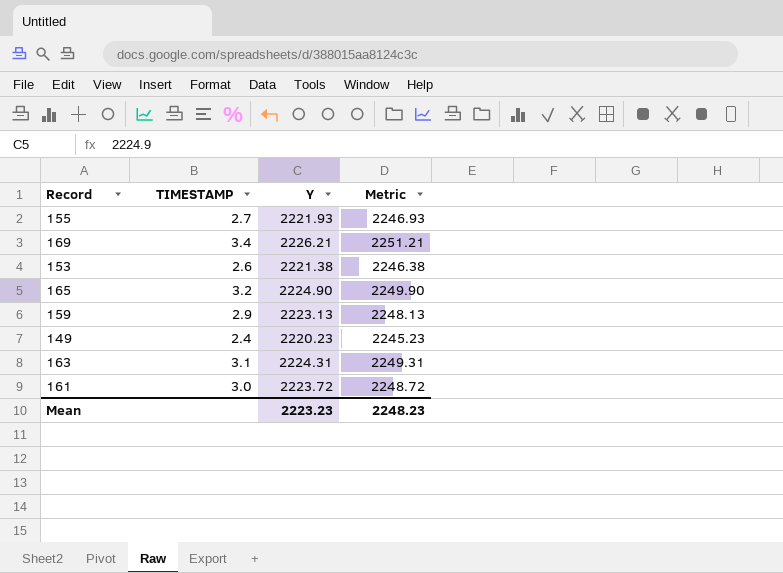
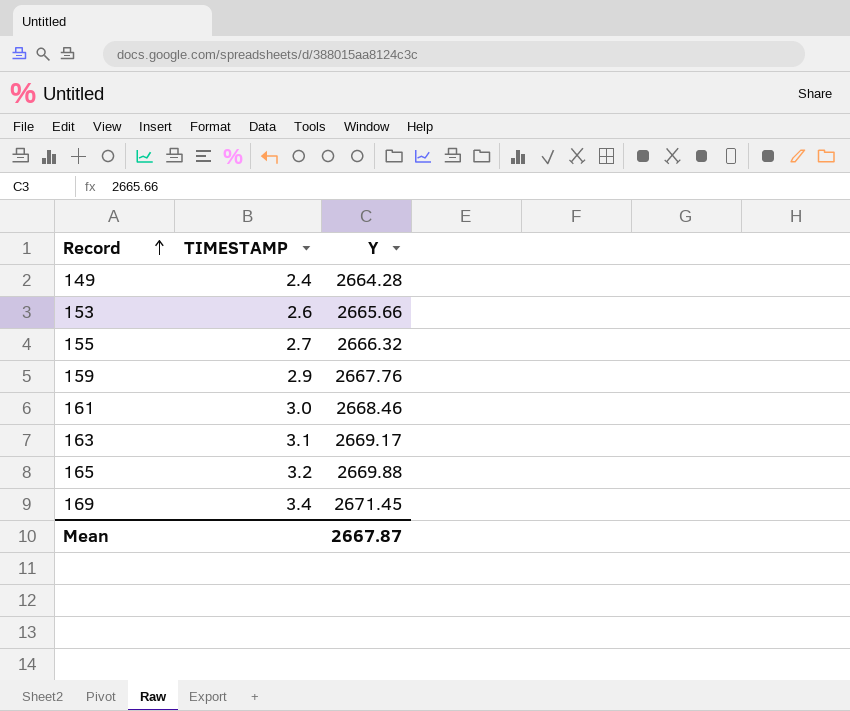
row order: none -> Record ascending
column Metric | formula: [Y] + 25 -> none
149 | Y: 2220.23 -> 2664.28
153 | Y: 2221.38 -> 2665.66
155 | Y: 2221.93 -> 2666.32
159 | Y: 2223.13 -> 2667.76
161 | Y: 2223.72 -> 2668.46
163 | Y: 2224.31 -> 2669.17
165 | Y: 2224.90 -> 2669.88
169 | Y: 2226.21 -> 2671.45
Mean | Y: 2223.23 -> 2667.87

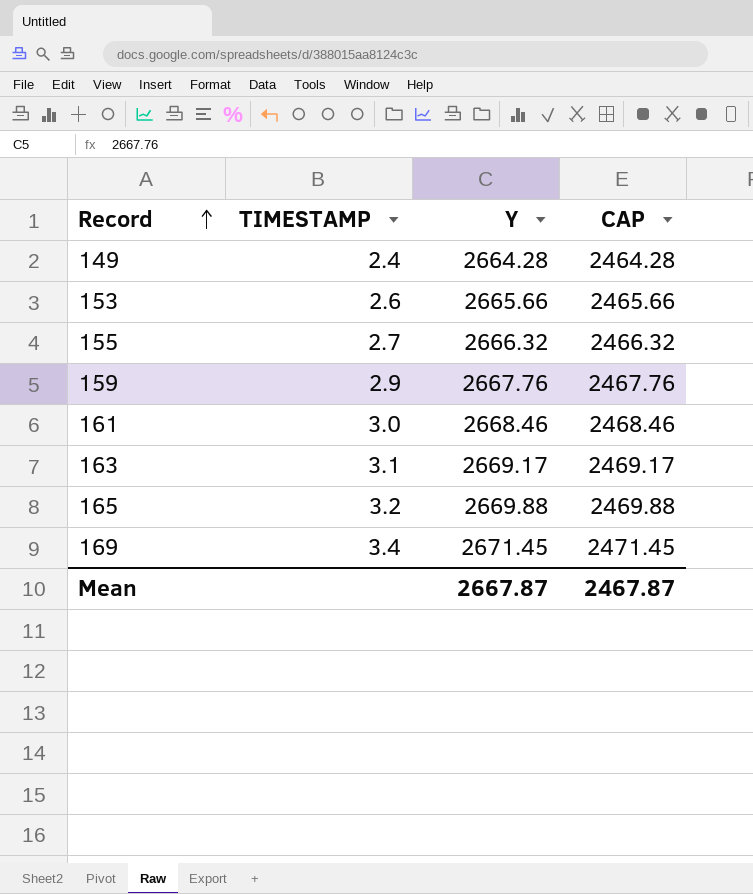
column CAP | formula: none -> [Y] - 200

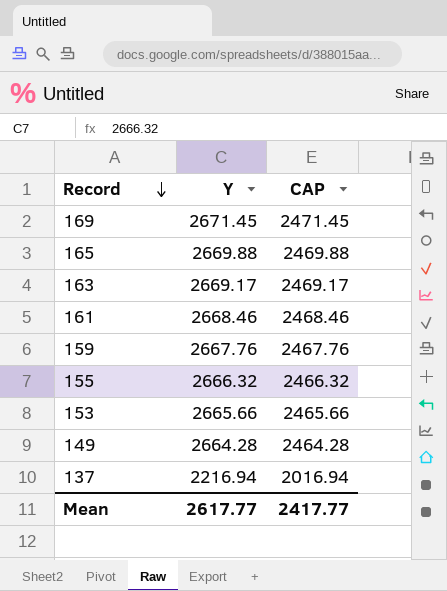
row order: Record ascending -> Record descending
column TIMESTAMP | position: 2 -> none
row 137: none -> 2216.94 | 2016.94
Mean | Y: 2667.87 -> 2617.77
Mean | CAP: 2467.87 -> 2417.77

